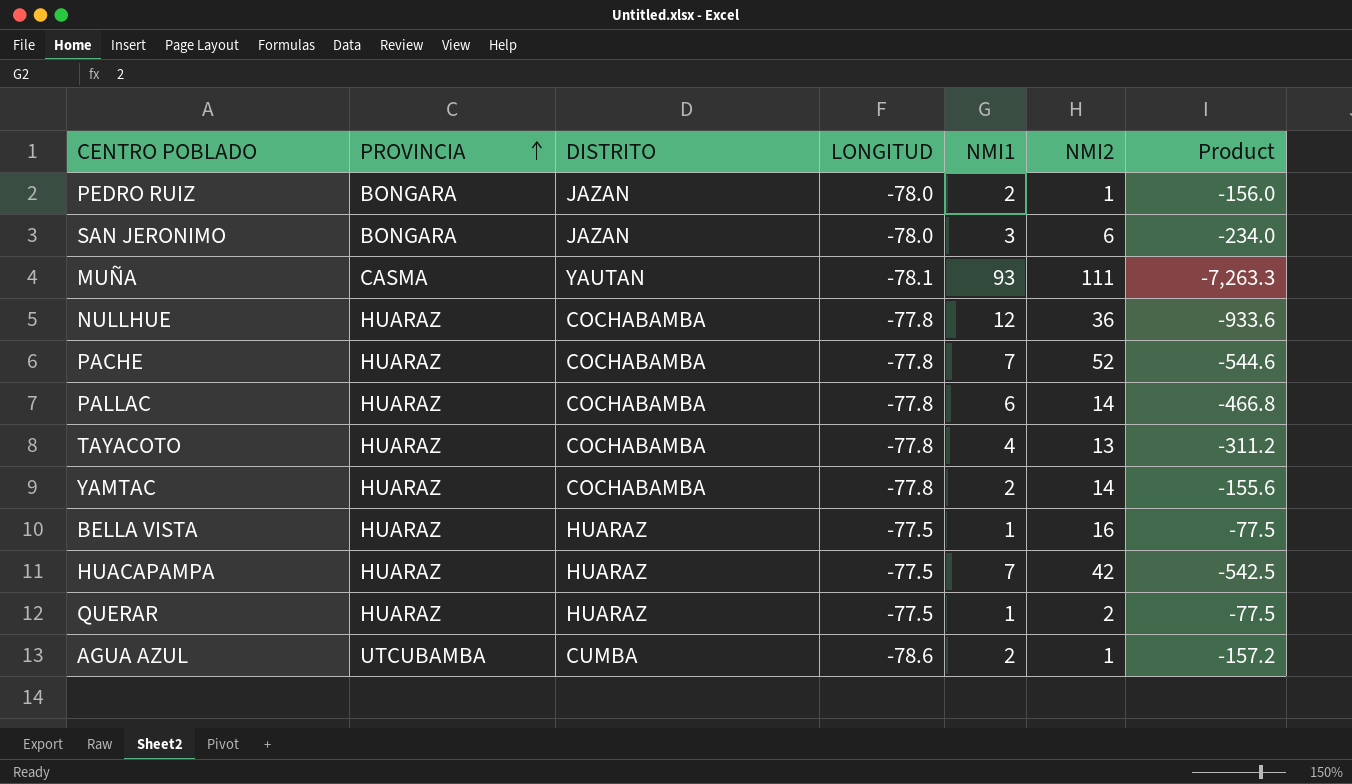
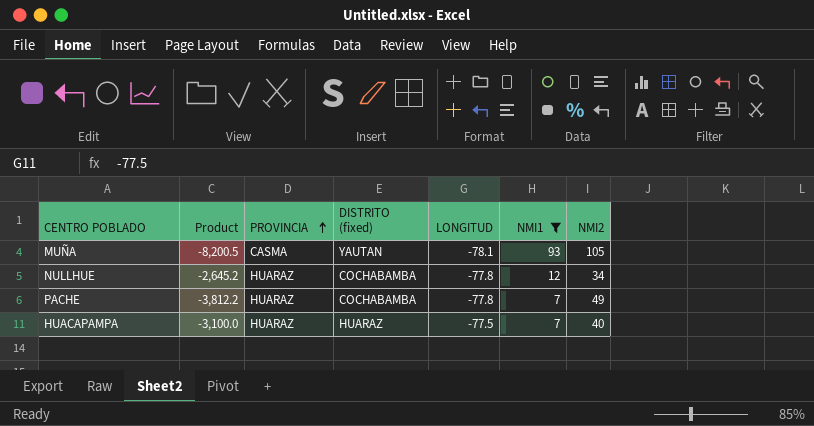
filter: none -> NMI1 >= 7
column Product | formula: [LONGITUD] * [NMI1] -> [LONGITUD] * [NMI2]
column Product | position: 7 -> 2
column name: DISTRITO -> DISTRITO (fixed)
MUÑA | NMI2: 111 -> 105
NULLHUE | NMI2: 36 -> 34
PACHE | NMI2: 52 -> 49
HUACAPAMPA | NMI2: 42 -> 40

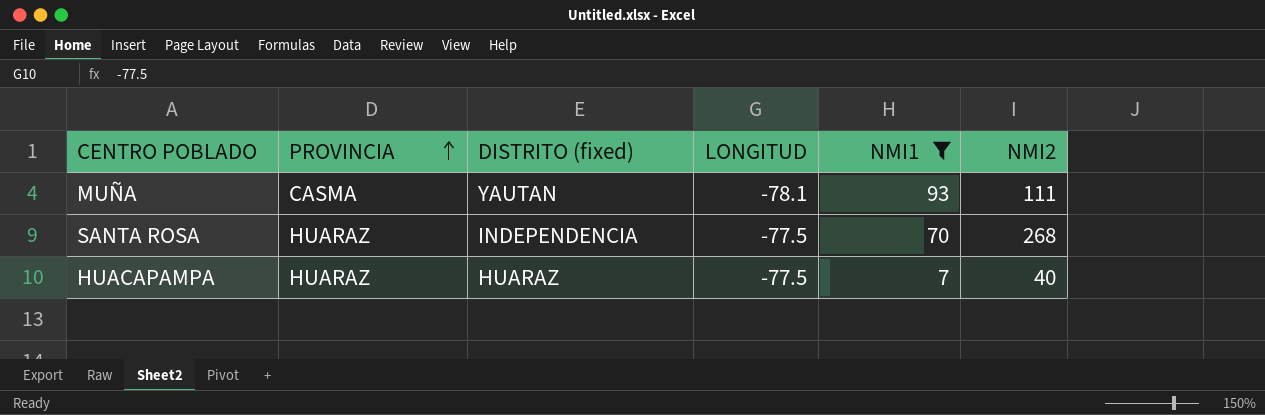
column Product | formula: [LONGITUD] * [NMI2] -> none
row NULLHUE: -2,645.2 | HUARAZ | COCHABAMBA | -77.8 | 12 | 34 -> none
row PACHE: -3,812.2 | HUARAZ | COCHABAMBA | -77.8 | 7 | 49 -> none
MUÑA | NMI2: 105 -> 111
row SANTA ROSA: none -> HUARAZ | INDEPENDENCIA | -77.5 | 70 | 268

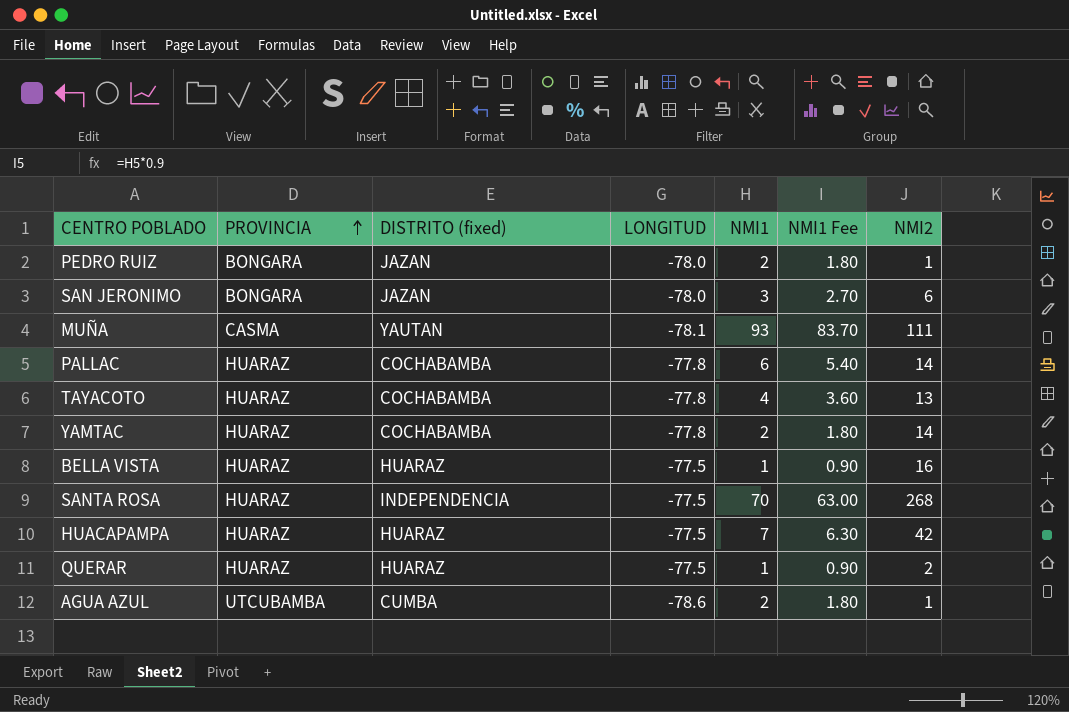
filter: NMI1 >= 7 -> none
column NMI1 Fee | formula: none -> [NMI1] * 0.9
HUACAPAMPA | NMI2: 40 -> 42

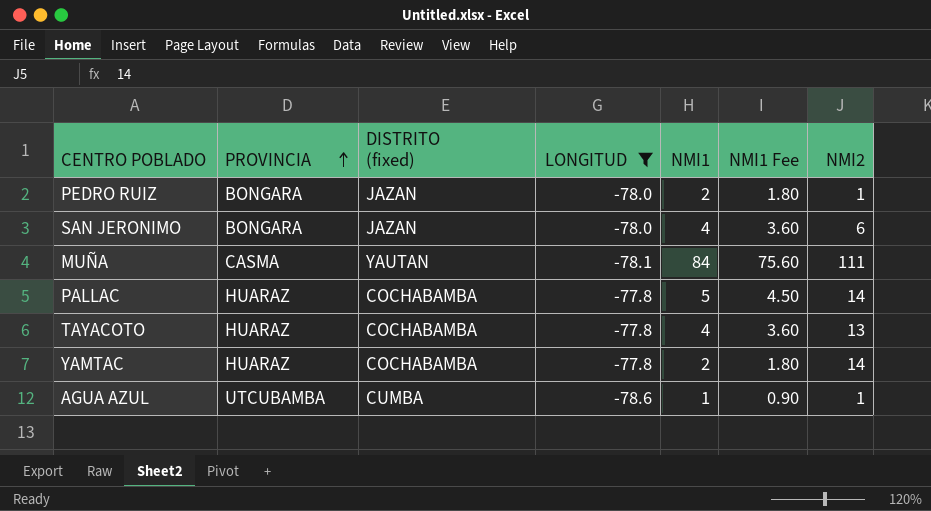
filter: none -> LONGITUD != -77.5
SAN JERONIMO | NMI1: 3 -> 4
SAN JERONIMO | NMI1 Fee: 2.70 -> 3.60
MUÑA | NMI1: 93 -> 84
MUÑA | NMI1 Fee: 83.70 -> 75.60
PALLAC | NMI1: 6 -> 5
PALLAC | NMI1 Fee: 5.40 -> 4.50
AGUA AZUL | NMI1: 2 -> 1
AGUA AZUL | NMI1 Fee: 1.80 -> 0.90

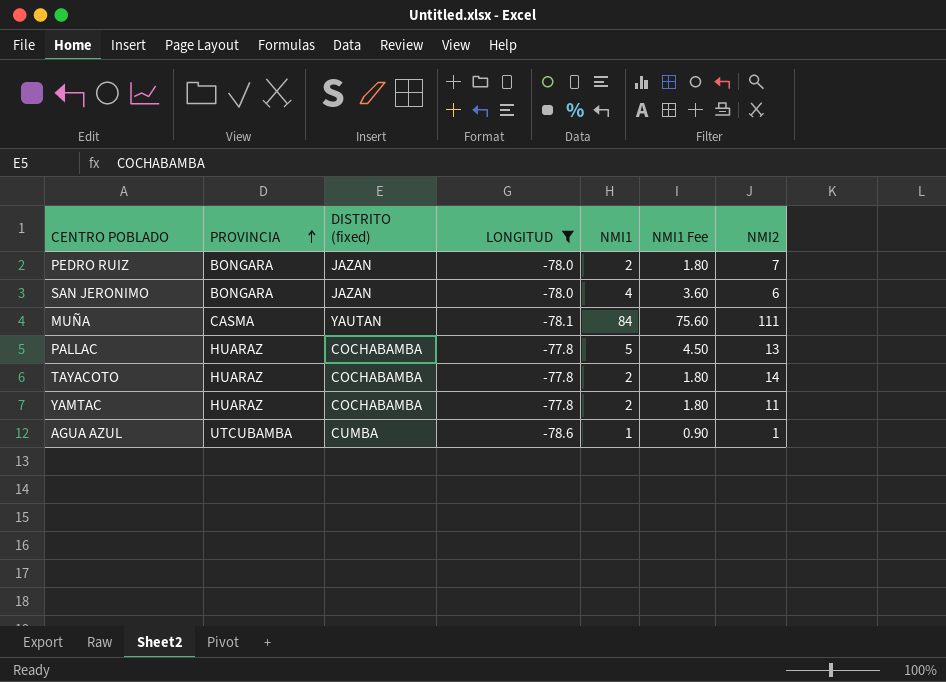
PEDRO RUIZ | NMI2: 1 -> 7
PALLAC | NMI2: 14 -> 13
TAYACOTO | NMI1: 4 -> 2
TAYACOTO | NMI1 Fee: 3.60 -> 1.80
TAYACOTO | NMI2: 13 -> 14
YAMTAC | NMI2: 14 -> 11

